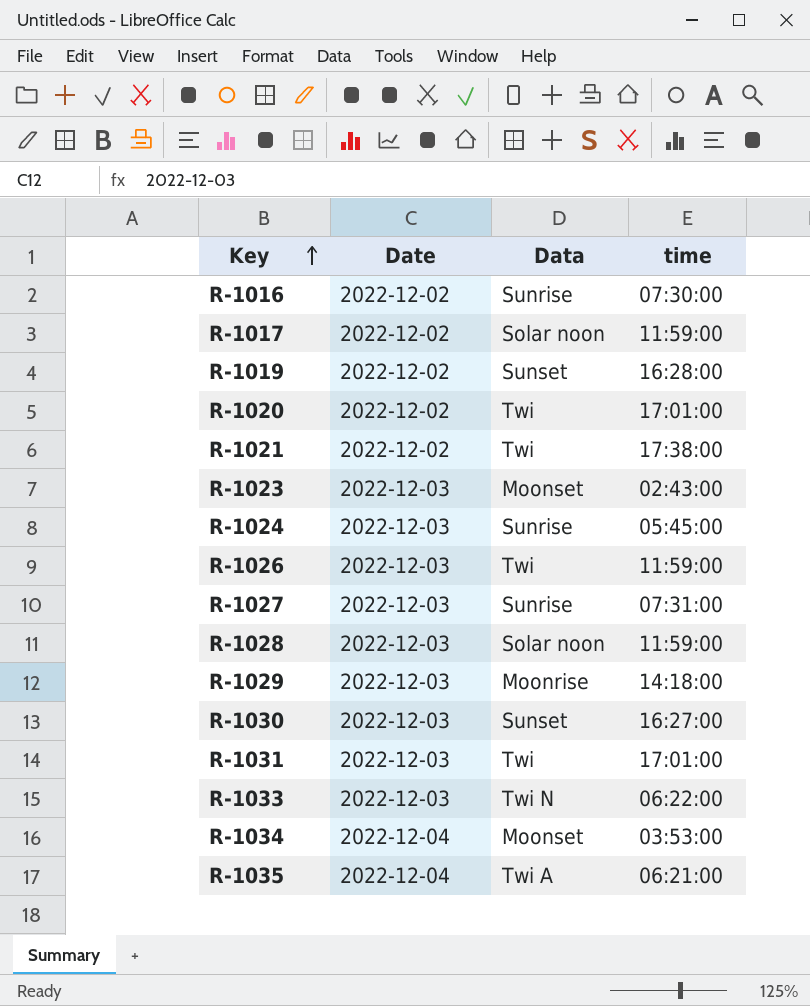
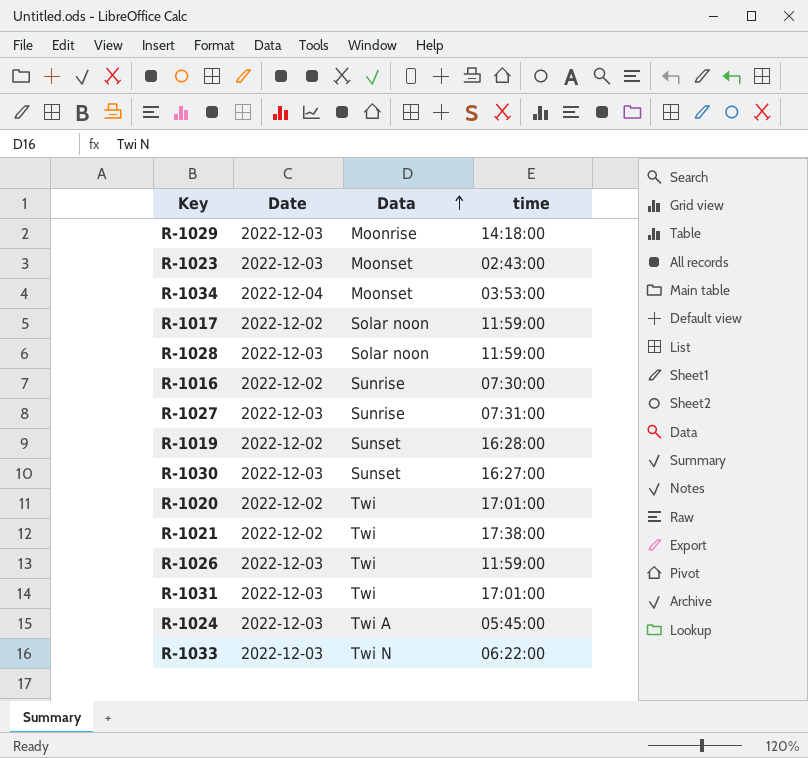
row order: Key ascending -> Data ascending
row R-1035: 2022-12-04 | Twi A | 06:21:00 -> none
R-1024 | Data: Sunrise -> Twi A

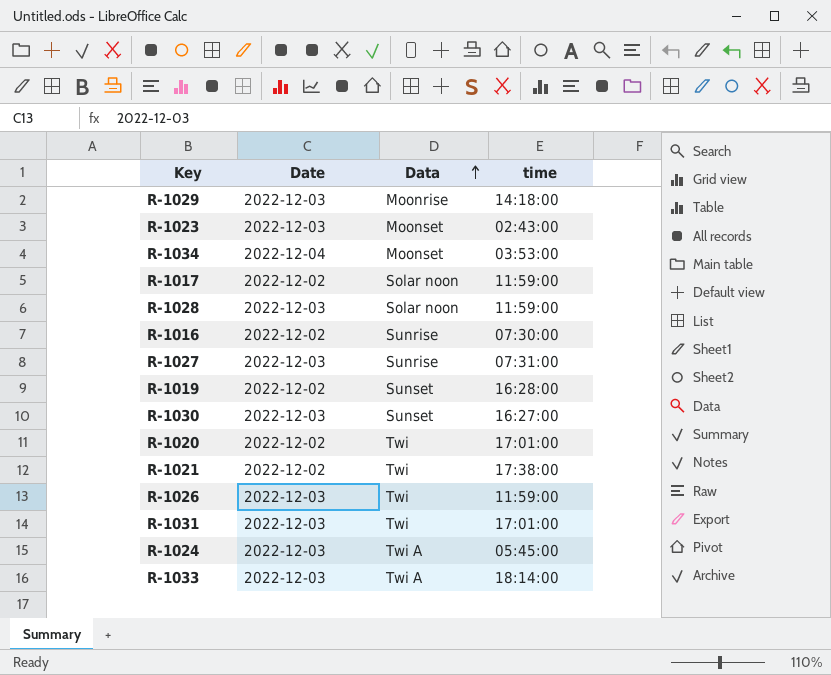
R-1033 | Data: Twi N -> Twi A
R-1033 | time: 06:22:00 -> 18:14:00

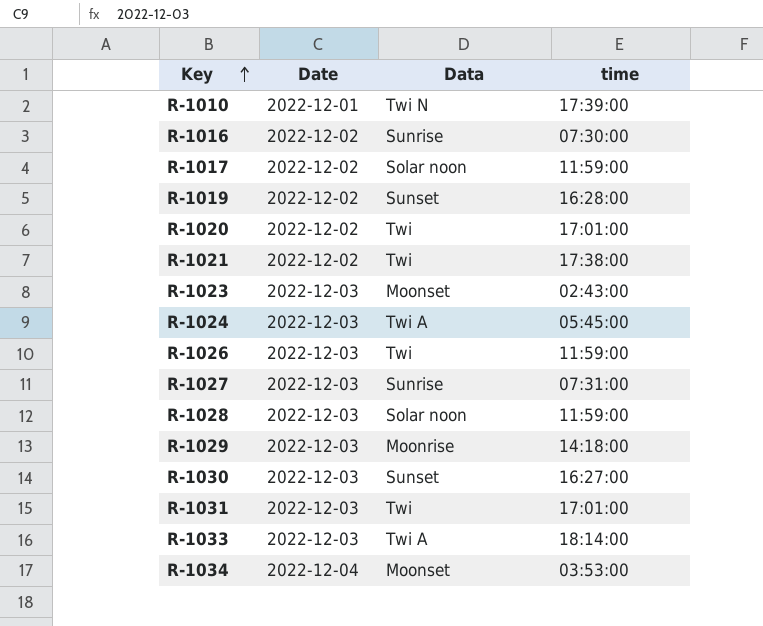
row order: Data ascending -> Key ascending
row R-1010: none -> 2022-12-01 | Twi N | 17:39:00

